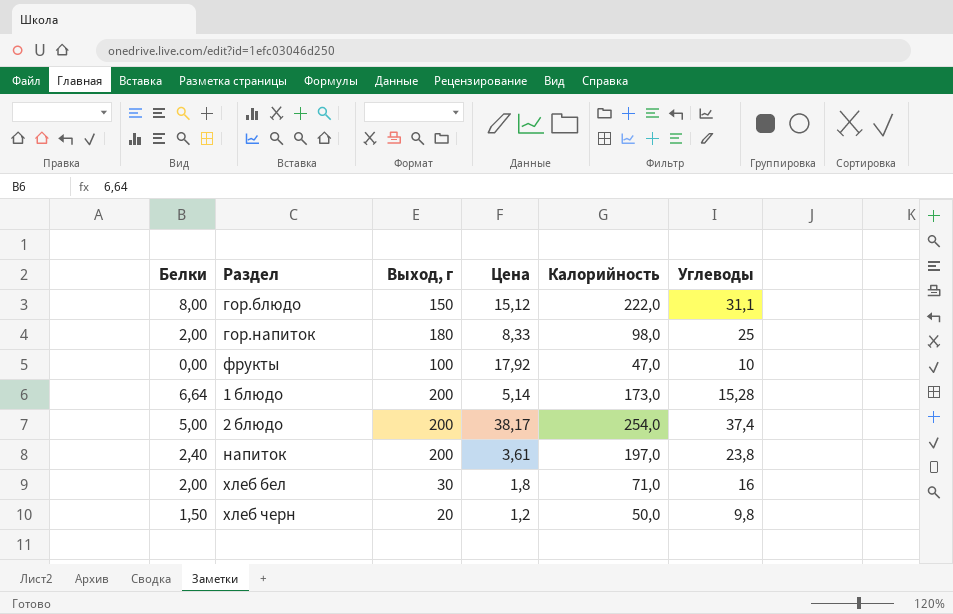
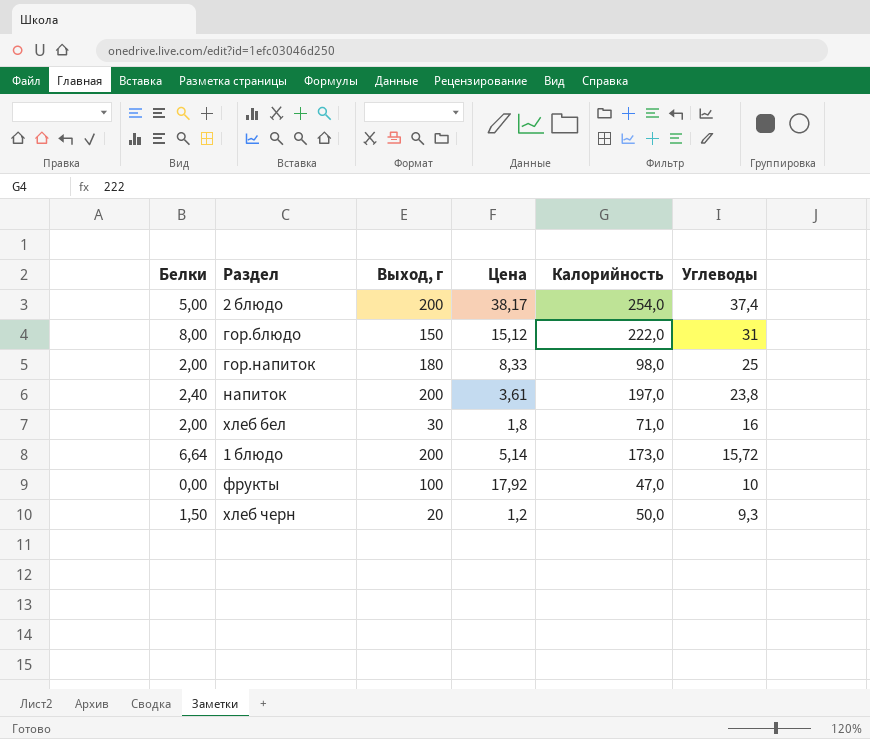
row order: none -> Углеводы descending
гор.блюдо | Углеводы: 31,1 -> 31
1 блюдо | Углеводы: 15,28 -> 15,72
хлеб черн | Углеводы: 9,8 -> 9,3

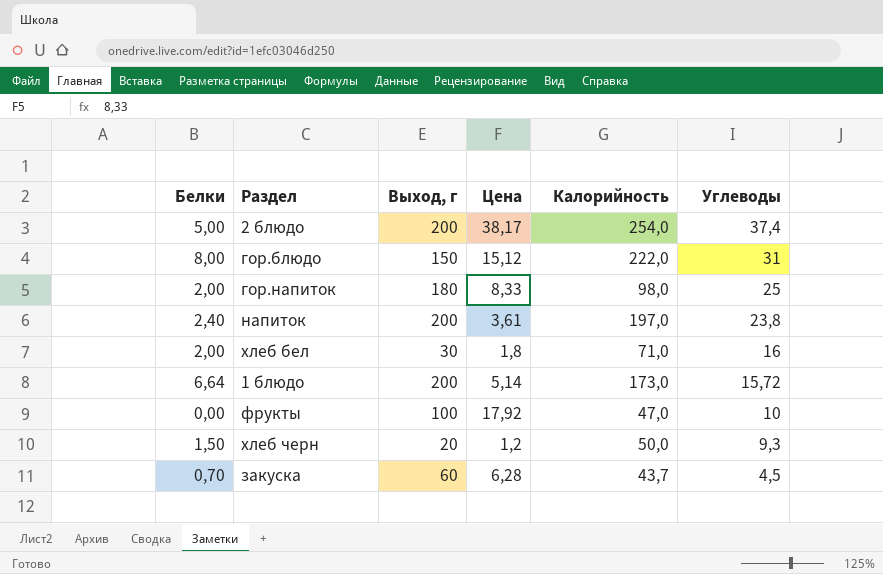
row закуска: none -> 0,70 | 60 | 6,28 | 43,7 | 4,5

